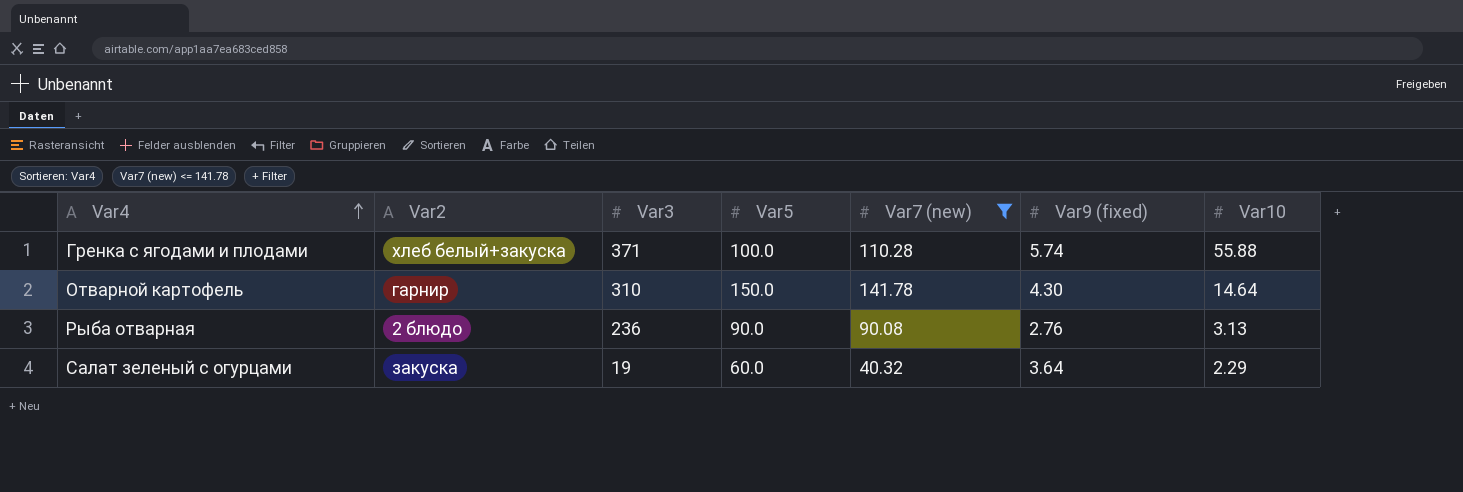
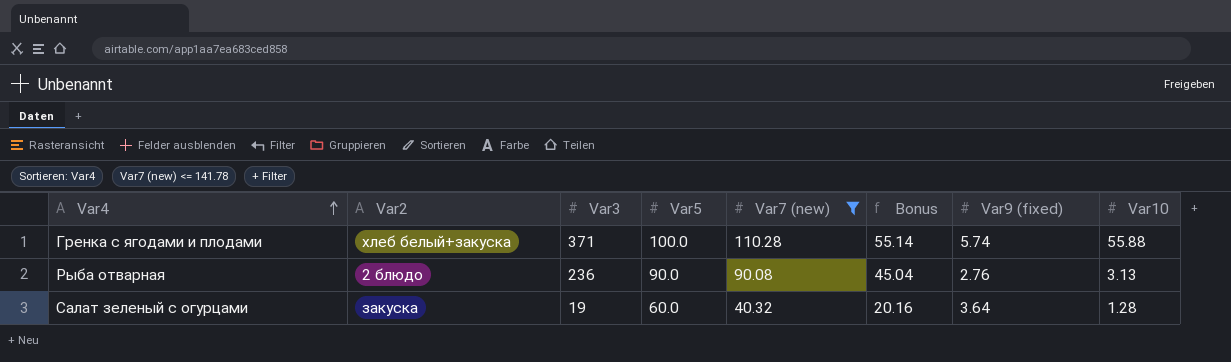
column Bonus | formula: none -> [Var7 (new)] * 0.5
row Отварной картофель: гарнир | 310 | 150.0 | 141.78 | 4.30 | 14.64 -> none
Салат зеленый с огурцами | Var10: 2.29 -> 1.28

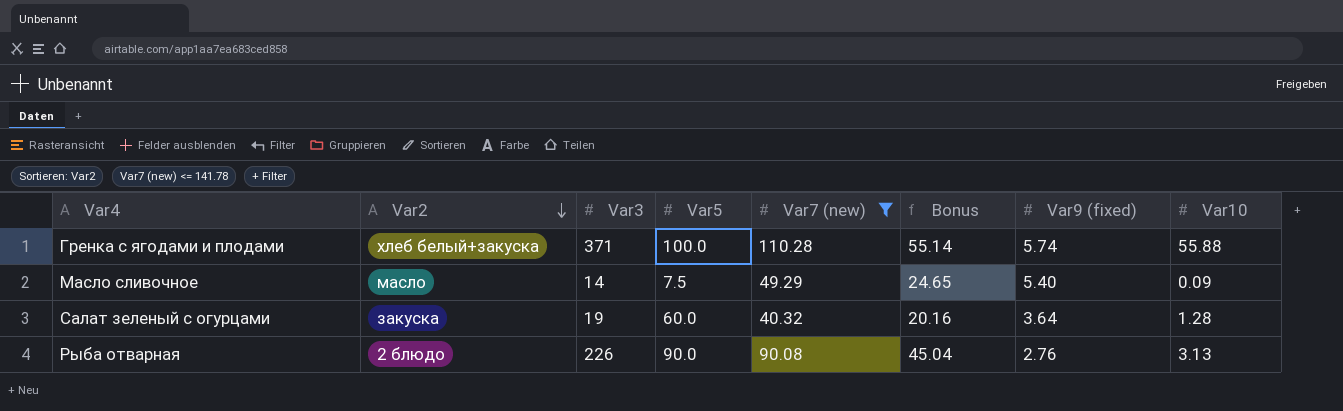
row order: Var4 ascending -> Var2 descending
row Масло сливочное: none -> масло | 14 | 7.5 | 49.29 | 24.65 | 5.40 | 0.09
Рыба отварная | Var3: 236 -> 226

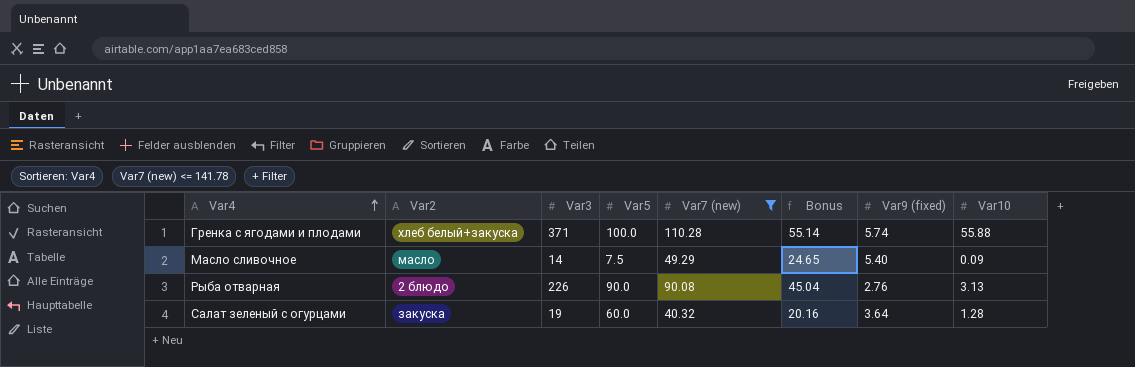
row order: Var2 descending -> Var4 ascending

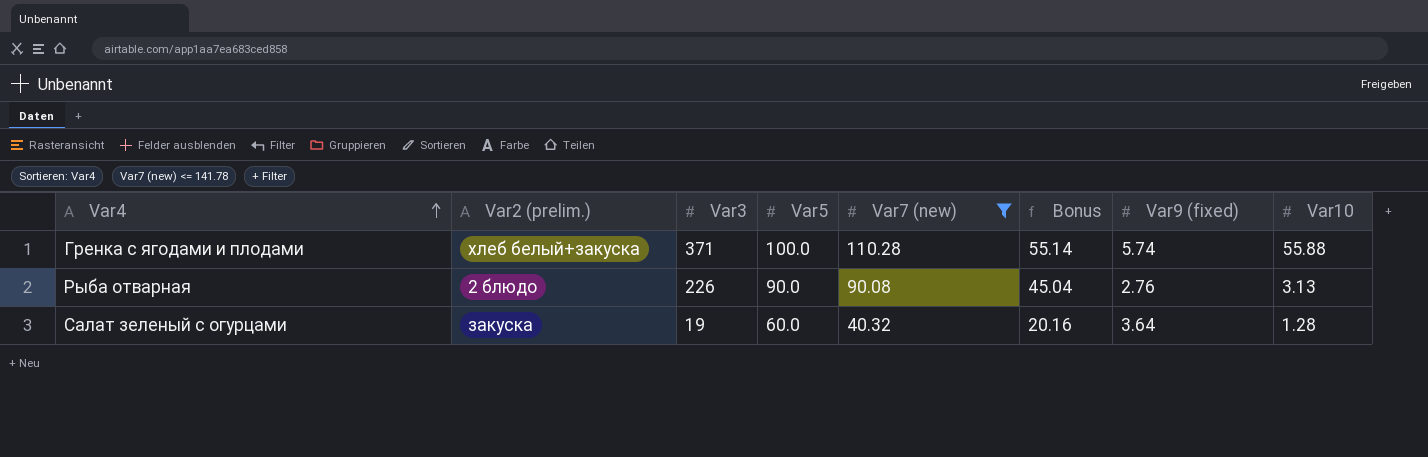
column name: Var2 -> Var2 (prelim.)
row Масло сливочное: масло | 14 | 7.5 | 49.29 | 24.65 | 5.40 | 0.09 -> none

